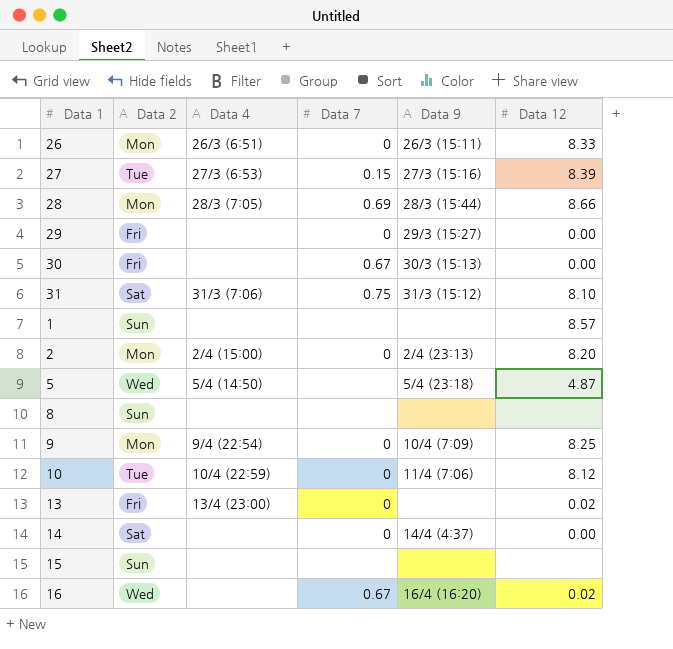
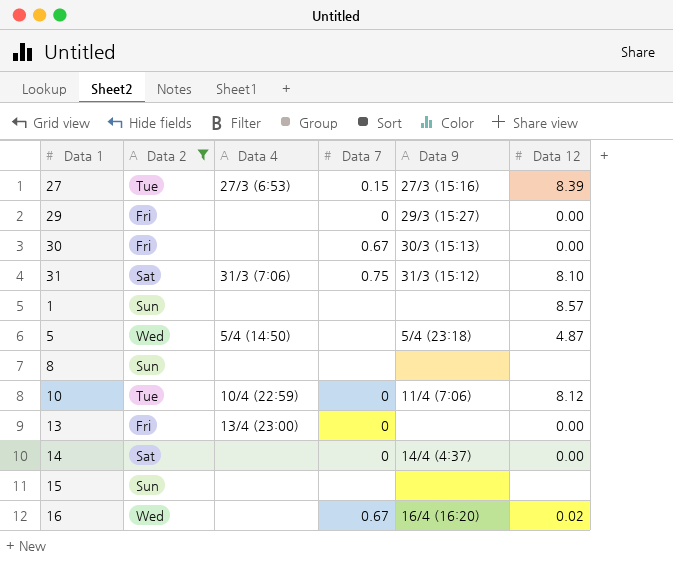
filter: none -> Data 2 != Mon
13 | Data 12: 0.02 -> 0.00

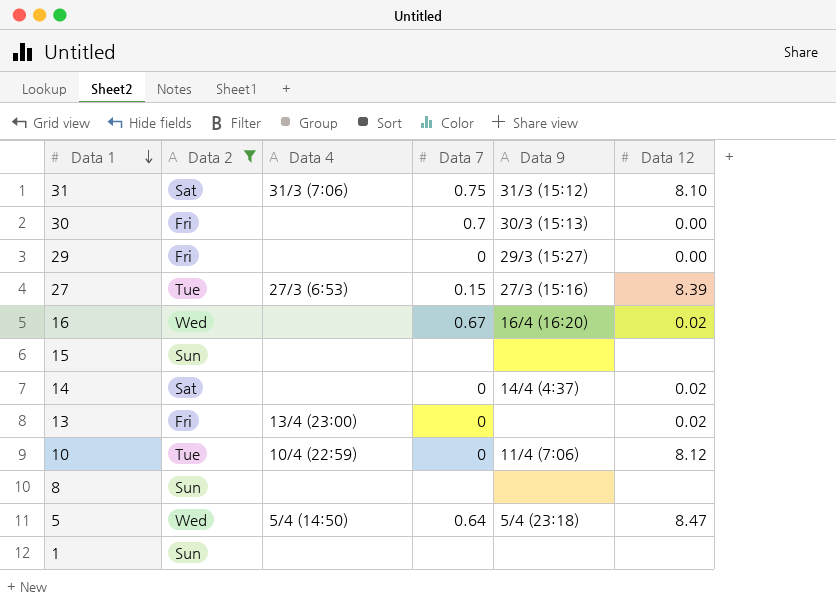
row order: none -> Data 1 descending
30 | Data 7: 0.67 -> 0.7
14 | Data 12: 0.00 -> 0.02
13 | Data 12: 0.00 -> 0.02
5 | Data 7: none -> 0.64
5 | Data 12: 4.87 -> 8.47
1 | Data 12: 8.57 -> none

